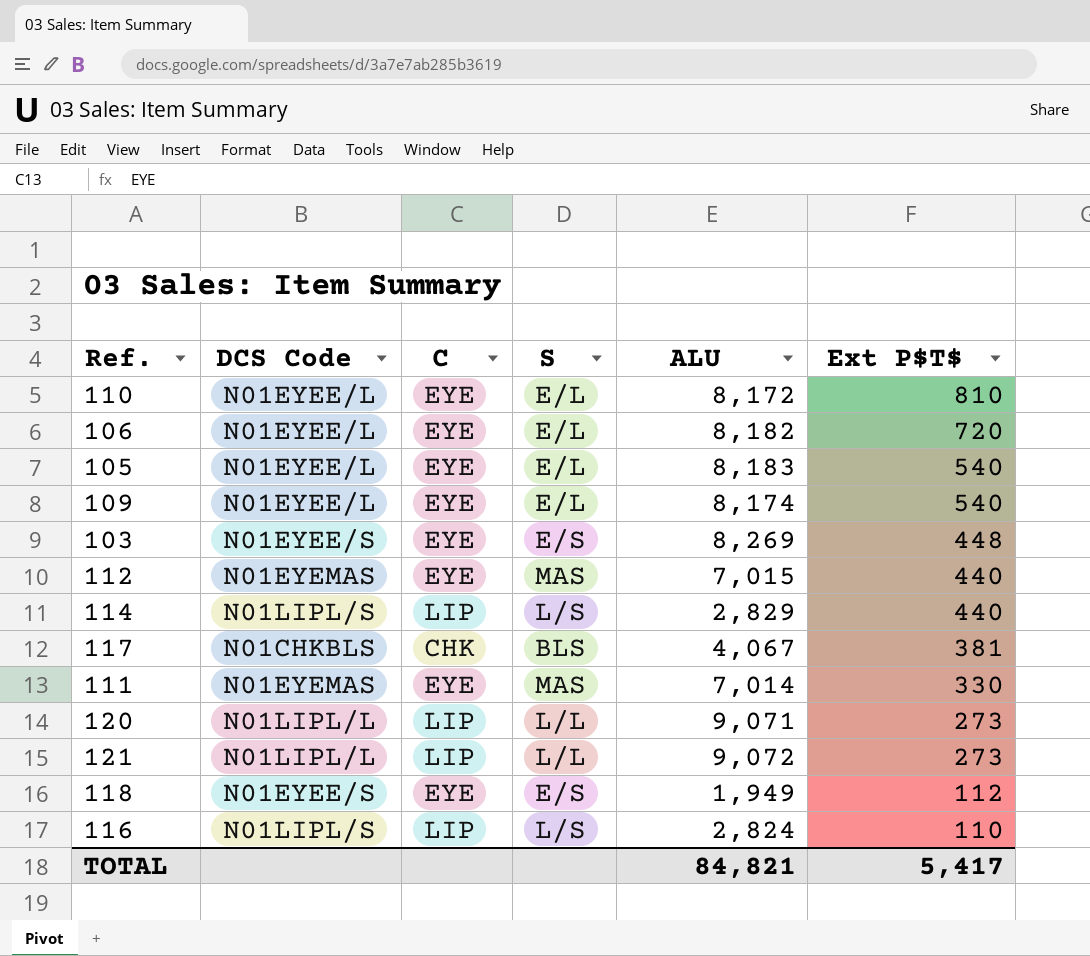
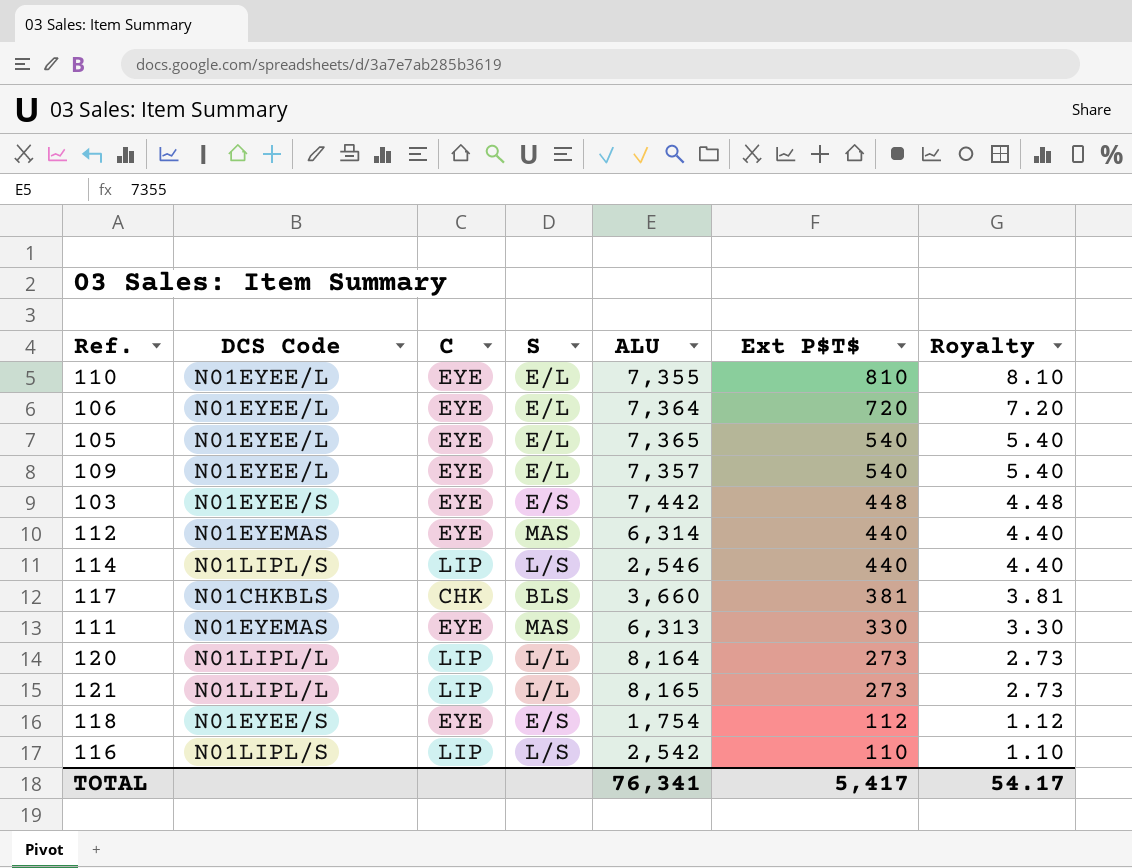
column Royalty | formula: none -> [Ext P$T$] * 0.01
110 | ALU: 8,172 -> 7,355
106 | ALU: 8,182 -> 7,364
105 | ALU: 8,183 -> 7,365
109 | ALU: 8,174 -> 7,357
103 | ALU: 8,269 -> 7,442
112 | ALU: 7,015 -> 6,314
114 | ALU: 2,829 -> 2,546
117 | ALU: 4,067 -> 3,660
111 | ALU: 7,014 -> 6,313
120 | ALU: 9,071 -> 8,164
121 | ALU: 9,072 -> 8,165
118 | ALU: 1,949 -> 1,754
116 | ALU: 2,824 -> 2,542
TOTAL | ALU: 84,821 -> 76,341

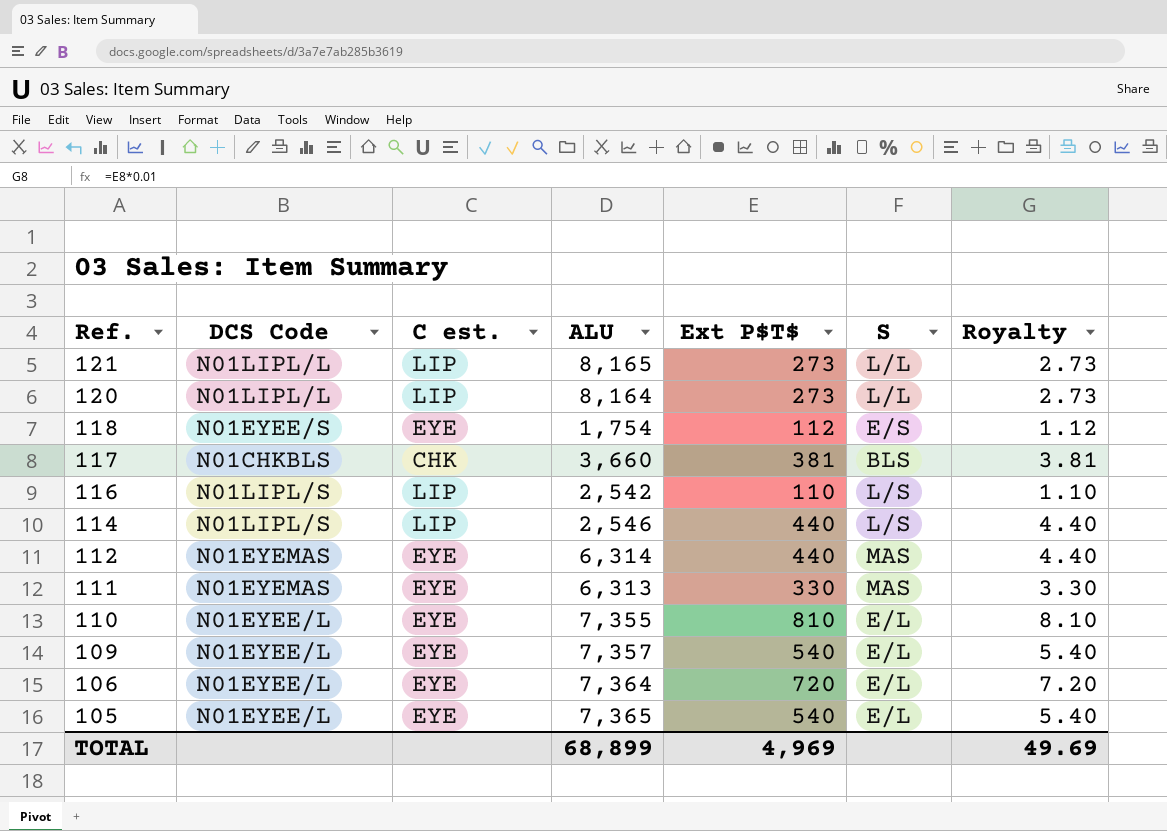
row order: Ext P$T$ descending -> Ref. descending
column name: C -> C est.
column S | position: 4 -> 6
row 103: N01EYEE/S | EYE | E/S | 7,442 | 448 | 4.48 -> none
TOTAL | ALU: 76,341 -> 68,899
TOTAL | Ext P$T$: 5,417 -> 4,969
TOTAL | Royalty: 54.17 -> 49.69

